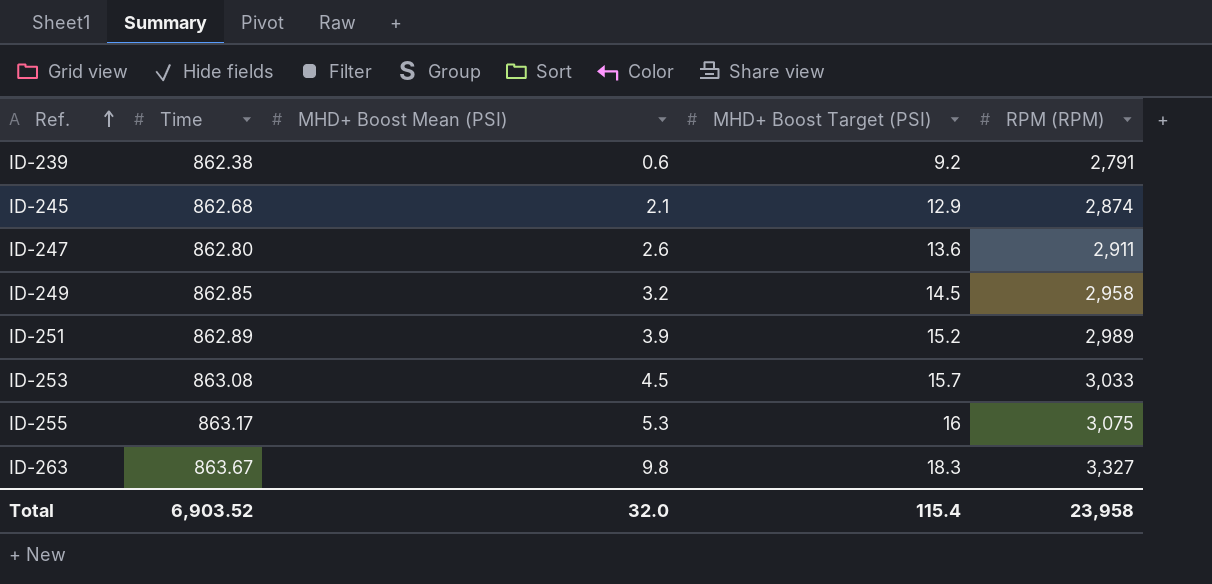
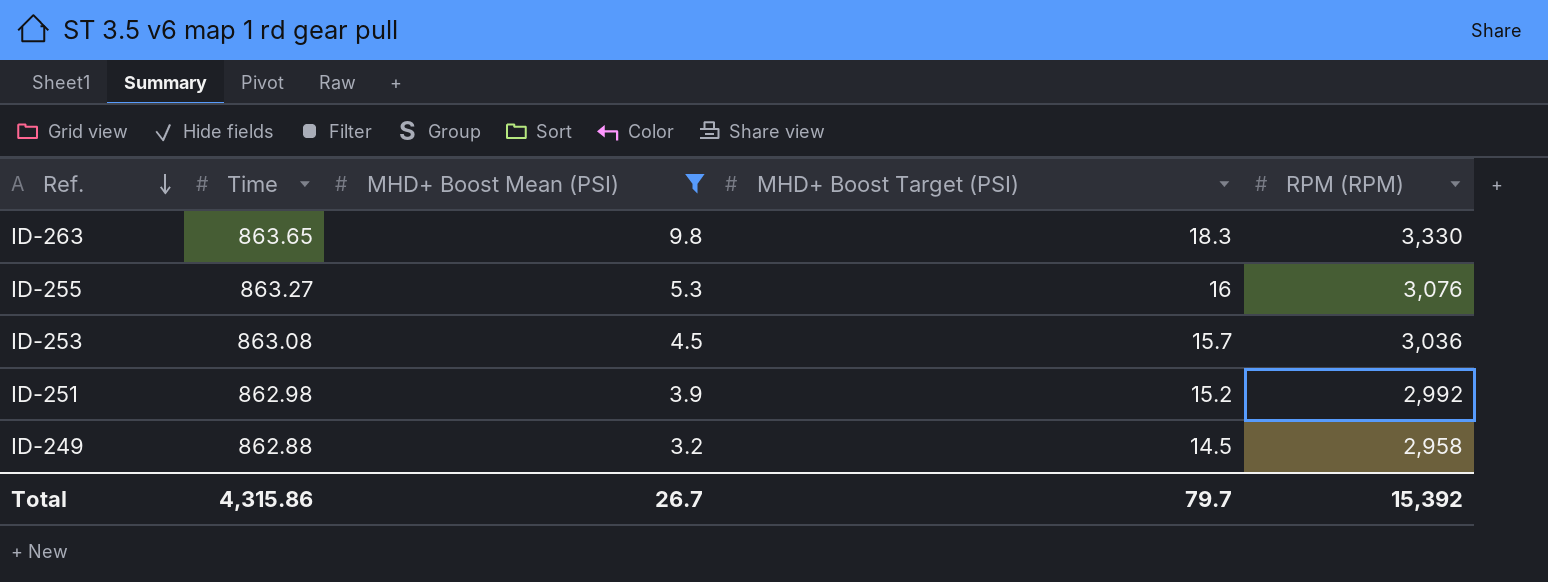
filter: none -> MHD+ Boost Mean (PSI) >= 3.2
row order: Ref. ascending -> Ref. descending
ID-263 | Time: 863.67 -> 863.65
ID-263 | RPM (RPM): 3,327 -> 3,330
ID-255 | Time: 863.17 -> 863.27
ID-255 | RPM (RPM): 3,075 -> 3,076
ID-253 | RPM (RPM): 3,033 -> 3,036
ID-251 | Time: 862.89 -> 862.98
ID-251 | RPM (RPM): 2,989 -> 2,992
ID-249 | Time: 862.85 -> 862.88
Total | Time: 6,903.52 -> 4,315.86
Total | MHD+ Boost Mean (PSI): 32.0 -> 26.7
Total | MHD+ Boost Target (PSI): 115.4 -> 79.7
Total | RPM (RPM): 23,958 -> 15,392

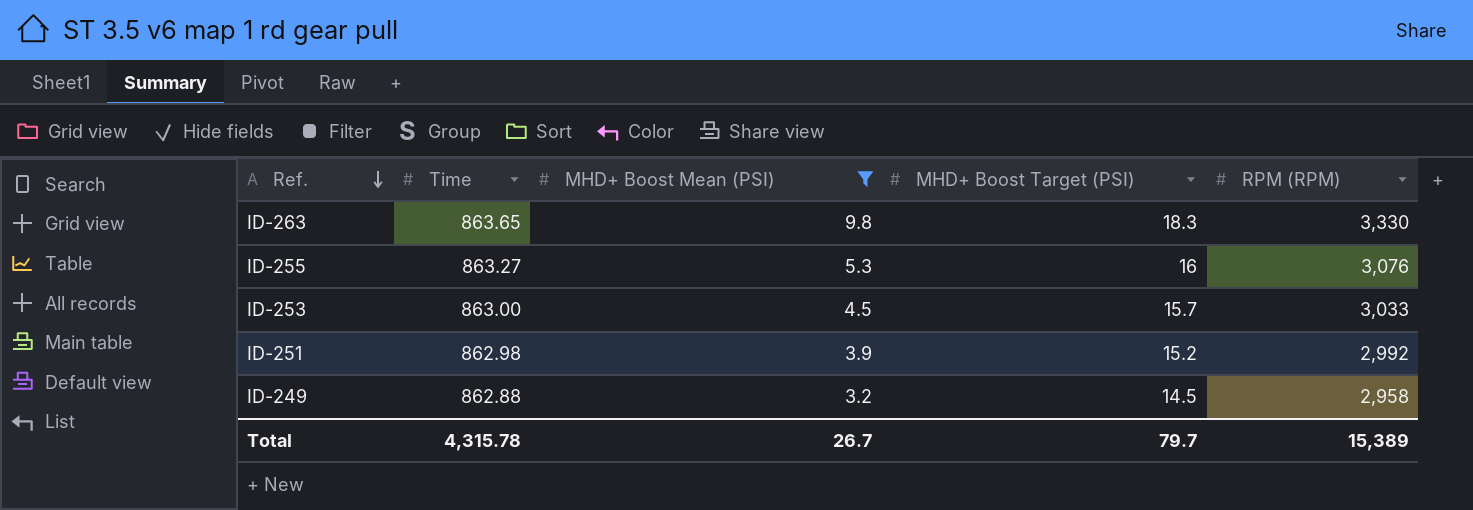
ID-253 | Time: 863.08 -> 863.00
ID-253 | RPM (RPM): 3,036 -> 3,033
Total | Time: 4,315.86 -> 4,315.78
Total | RPM (RPM): 15,392 -> 15,389

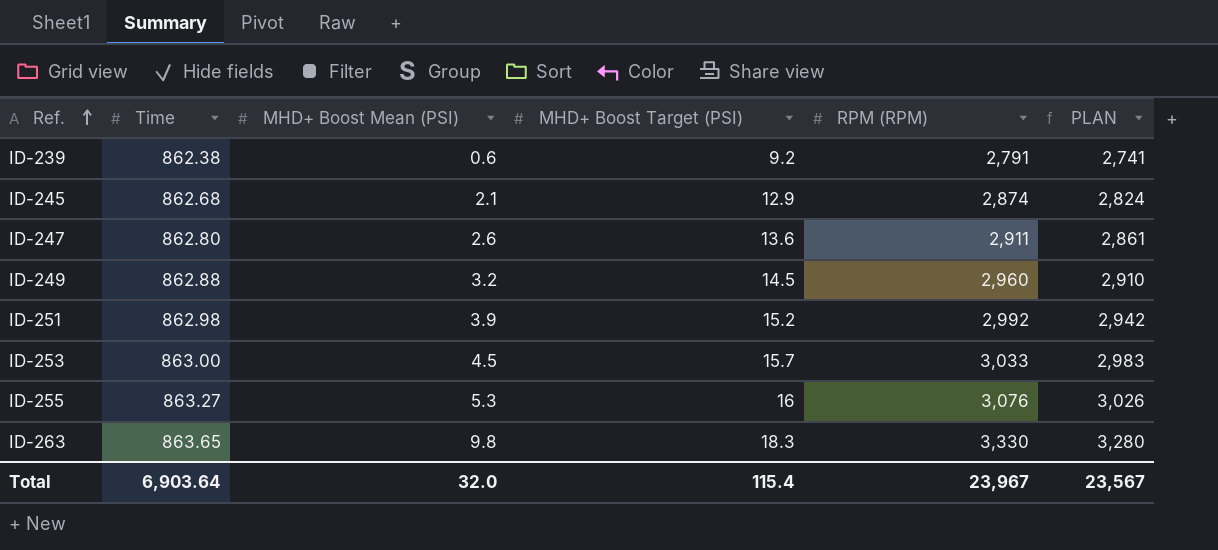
filter: MHD+ Boost Mean (PSI) >= 3.2 -> none
row order: Ref. descending -> Ref. ascending
column PLAN | formula: none -> [RPM (RPM)] - 50
ID-249 | RPM (RPM): 2,958 -> 2,960
Total | Time: 4,315.78 -> 6,903.64
Total | MHD+ Boost Mean (PSI): 26.7 -> 32.0
Total | MHD+ Boost Target (PSI): 79.7 -> 115.4
Total | RPM (RPM): 15,389 -> 23,967

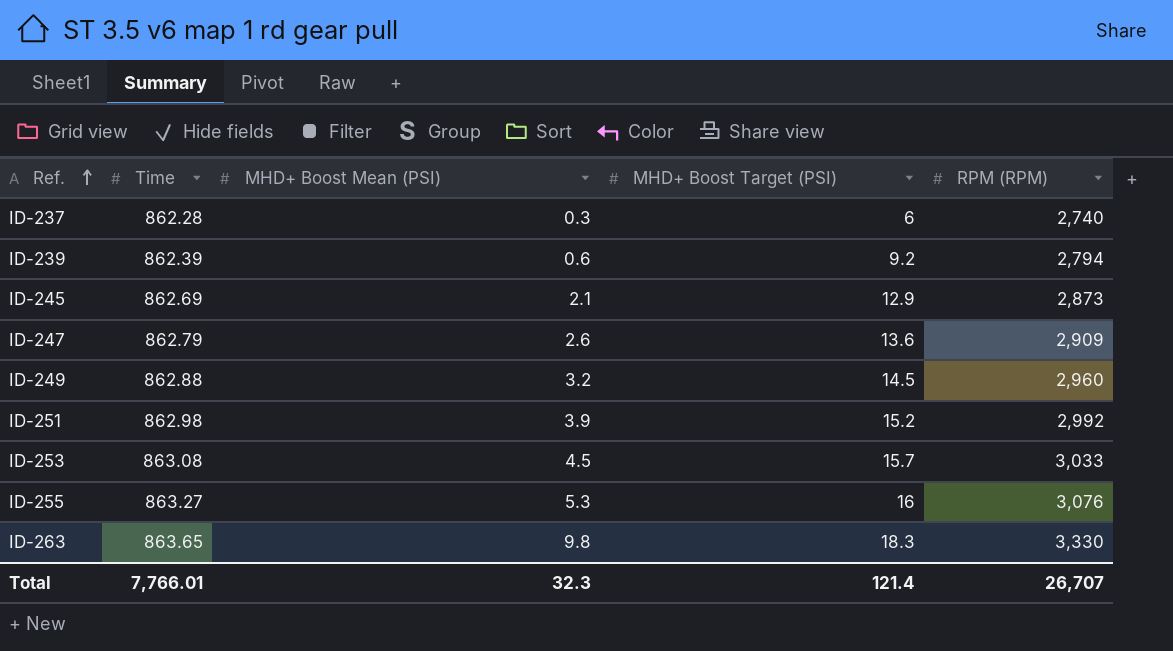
column PLAN | formula: [RPM (RPM)] - 50 -> none
row ID-237: none -> 862.28 | 0.3 | 6 | 2,740
ID-239 | Time: 862.38 -> 862.39
ID-239 | RPM (RPM): 2,791 -> 2,794
ID-245 | Time: 862.68 -> 862.69
ID-245 | RPM (RPM): 2,874 -> 2,873
ID-247 | Time: 862.80 -> 862.79
ID-247 | RPM (RPM): 2,911 -> 2,909
ID-253 | Time: 863.00 -> 863.08
Total | Time: 6,903.64 -> 7,766.01
Total | MHD+ Boost Mean (PSI): 32.0 -> 32.3
Total | MHD+ Boost Target (PSI): 115.4 -> 121.4
Total | RPM (RPM): 23,967 -> 26,707

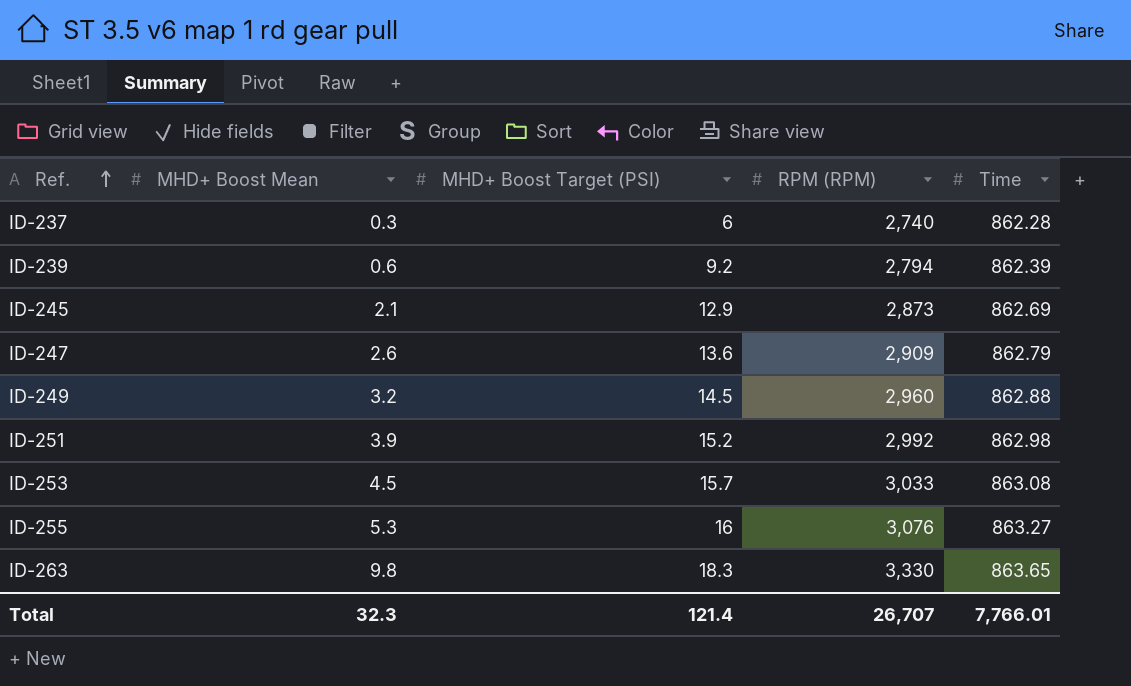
column name: MHD+ Boost Mean (PSI) -> MHD+ Boost Mean
column Time | position: 2 -> 5

